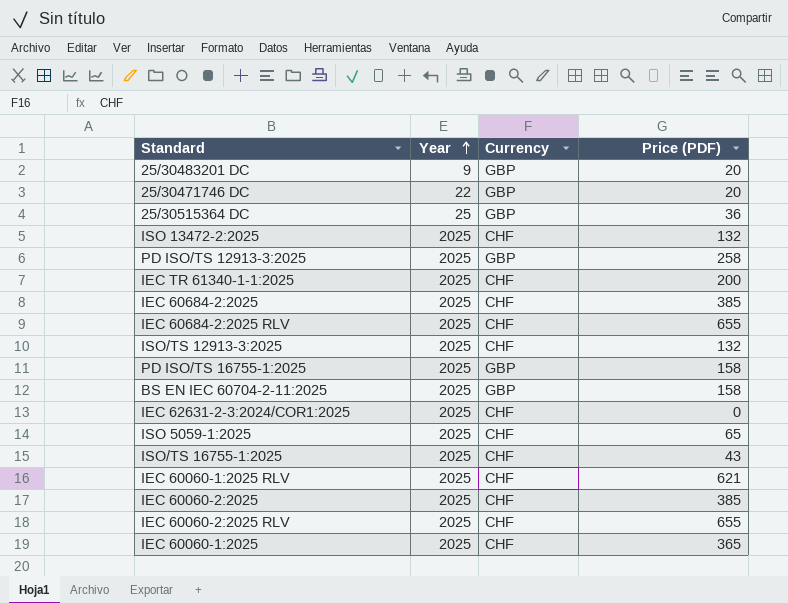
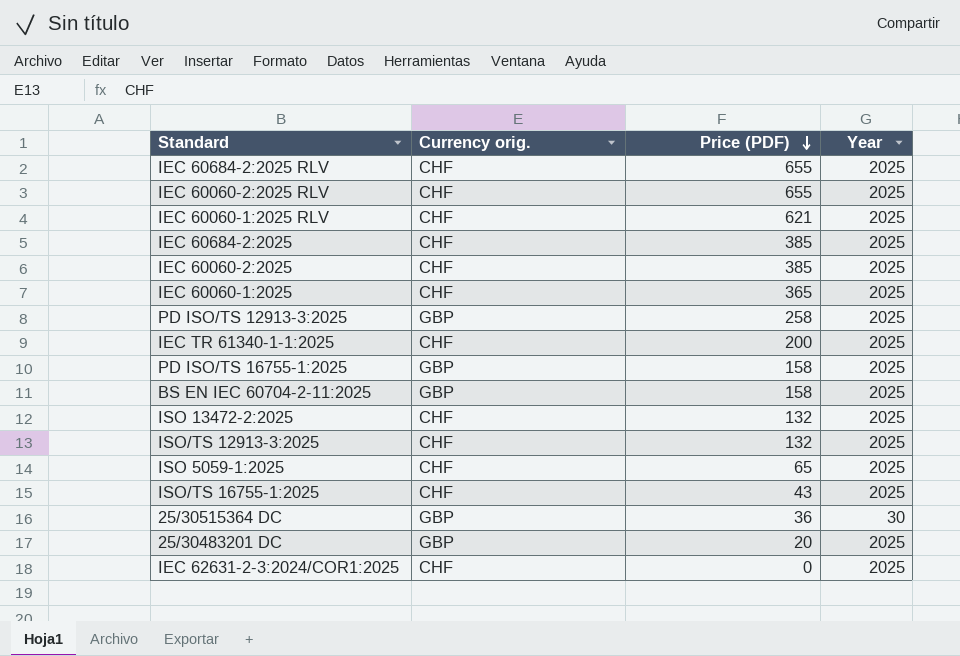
row order: Year ascending -> Price (PDF) descending
column name: Currency -> Currency orig.
column Year | position: 2 -> 4
row 25/30471746 DC: 22 | GBP | 20 -> none
25/30515364 DC | Year: 25 -> 30
25/30483201 DC | Year: 9 -> 2025

